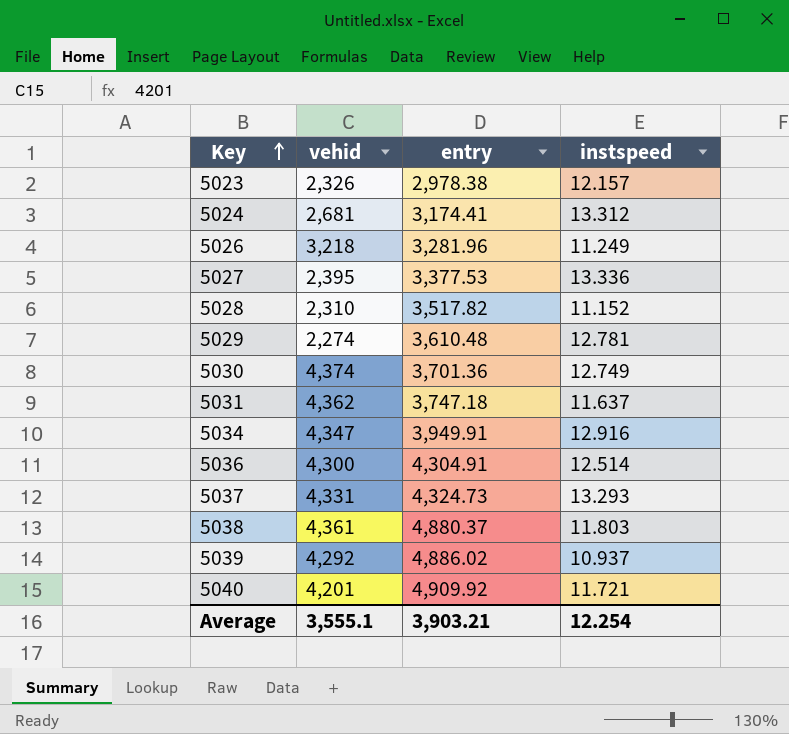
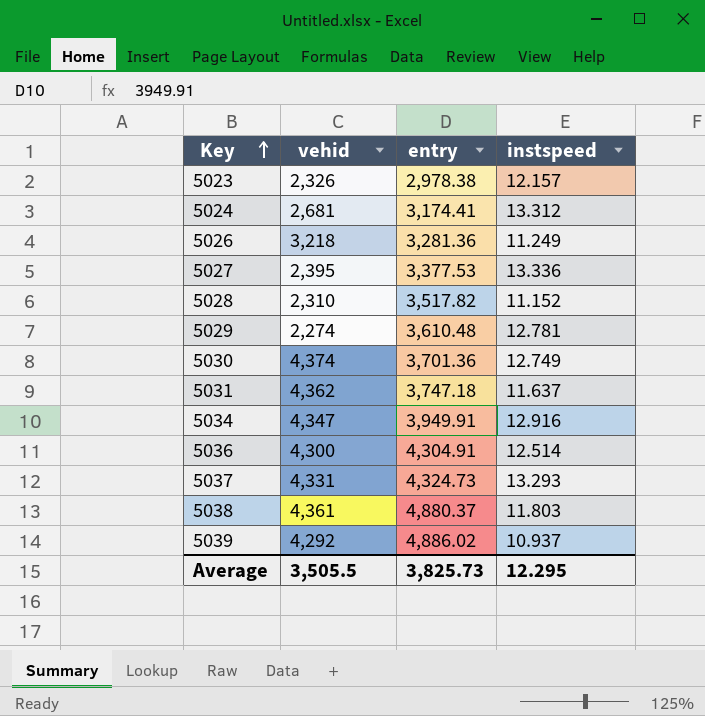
row 5040: 4,201 | 4,909.92 | 11.721 -> none
5026 | entry: 3,281.96 -> 3,281.36
Average | vehid: 3,555.1 -> 3,505.5
Average | entry: 3,903.21 -> 3,825.73
Average | instspeed: 12.254 -> 12.295

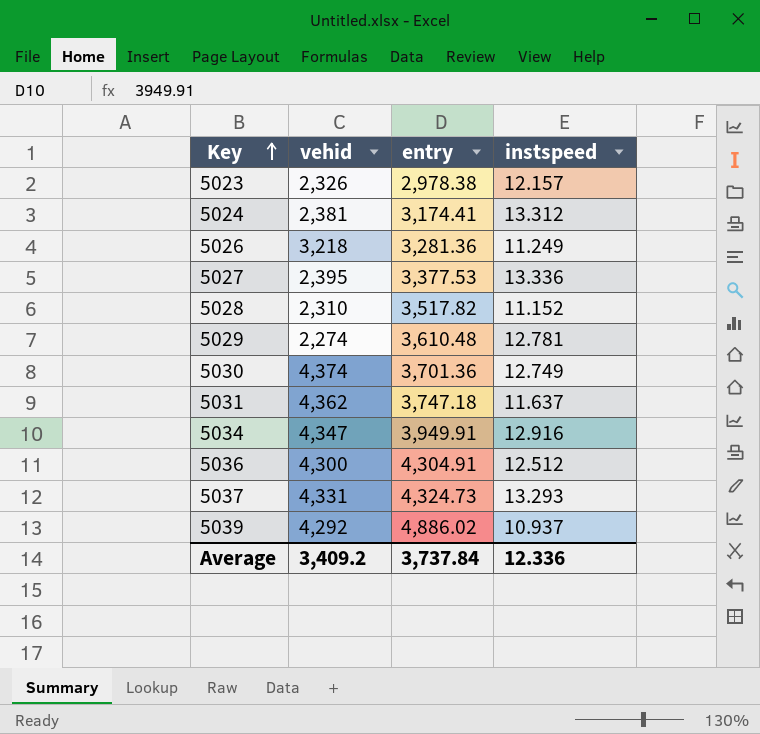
row 5038: 4,361 | 4,880.37 | 11.803 -> none
5024 | vehid: 2,681 -> 2,381
5036 | instspeed: 12.514 -> 12.512
Average | vehid: 3,505.5 -> 3,409.2
Average | entry: 3,825.73 -> 3,737.84
Average | instspeed: 12.295 -> 12.336

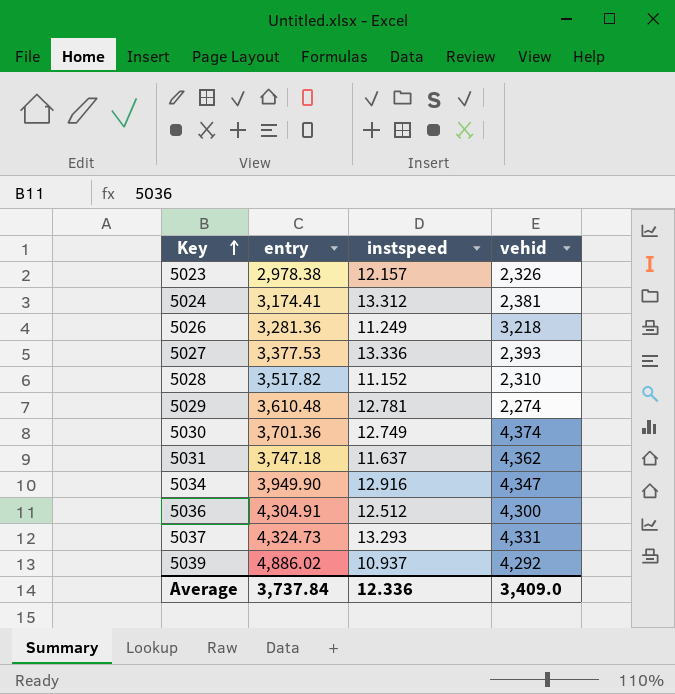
column vehid | position: 2 -> 4
5027 | vehid: 2,395 -> 2,393
5034 | entry: 3,949.91 -> 3,949.90
Average | vehid: 3,409.2 -> 3,409.0

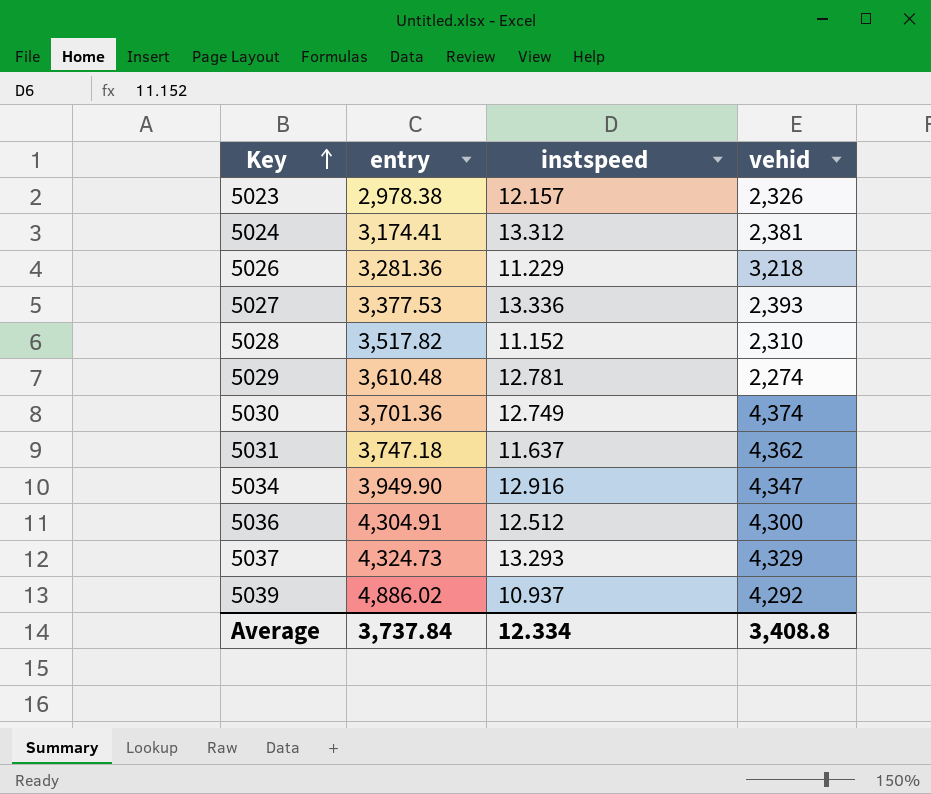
5026 | instspeed: 11.249 -> 11.229
5037 | vehid: 4,331 -> 4,329
Average | instspeed: 12.336 -> 12.334
Average | vehid: 3,409.0 -> 3,408.8

